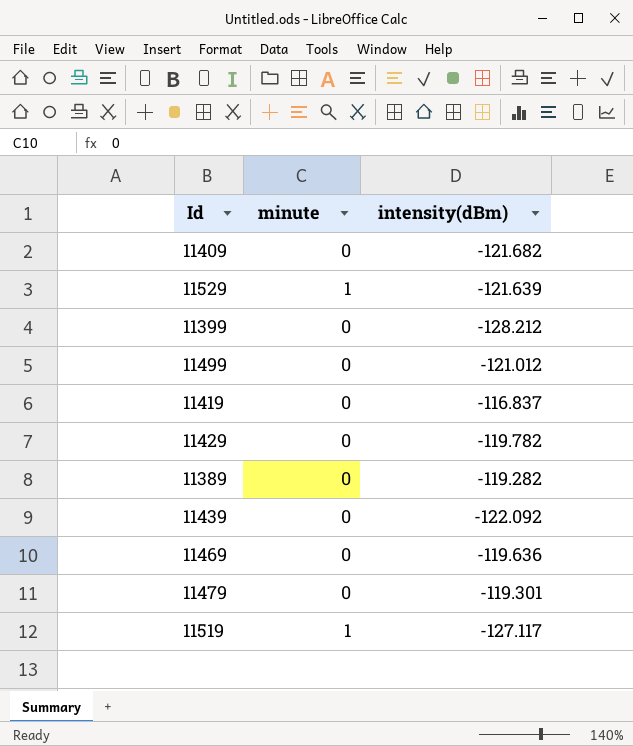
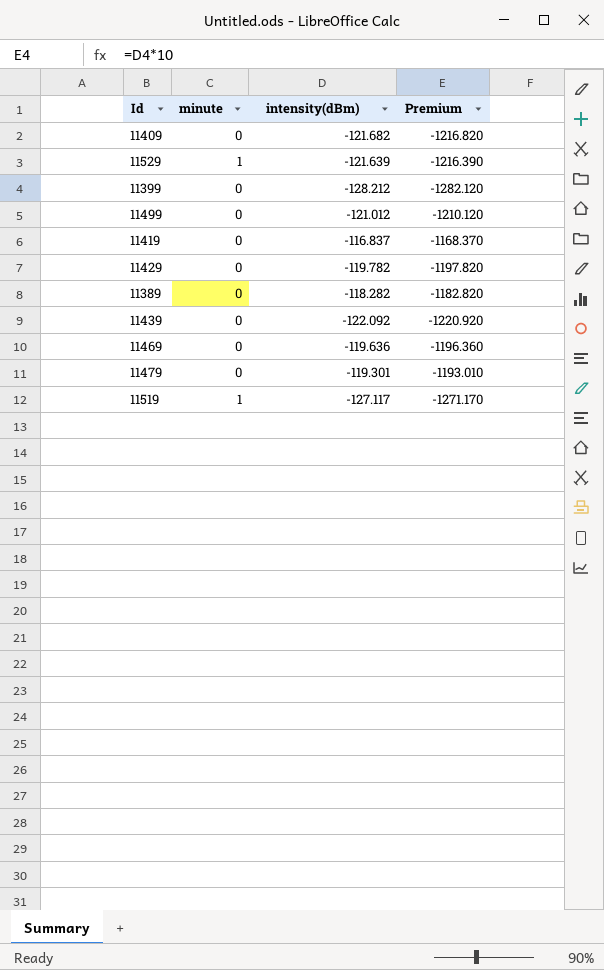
column Premium | formula: none -> [intensity(dBm)] * 10
11389 | intensity(dBm): -119.282 -> -118.282

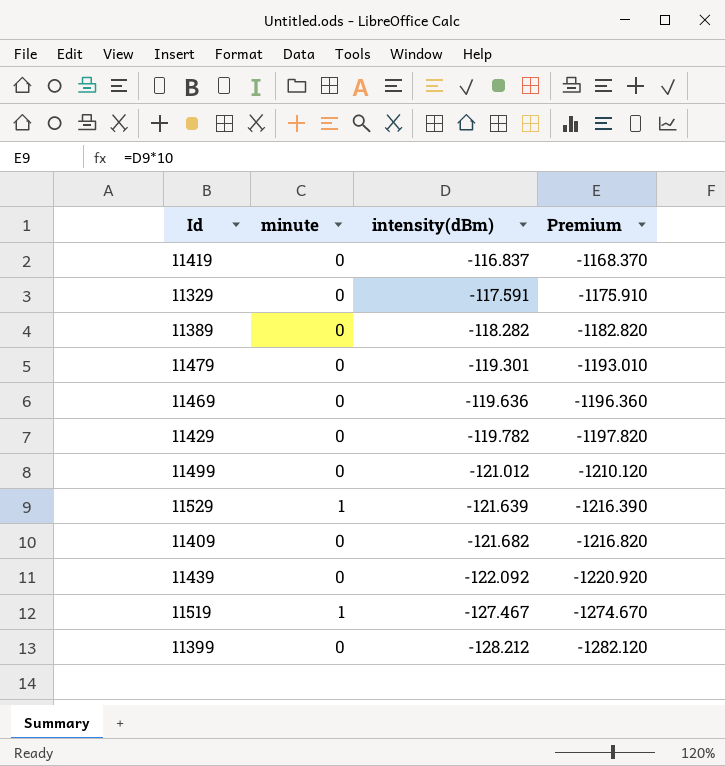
row order: none -> intensity(dBm) descending
row 11329: none -> 0 | -117.591 | -1175.910
11519 | intensity(dBm): -127.117 -> -127.467
11519 | Premium: -1271.170 -> -1274.670

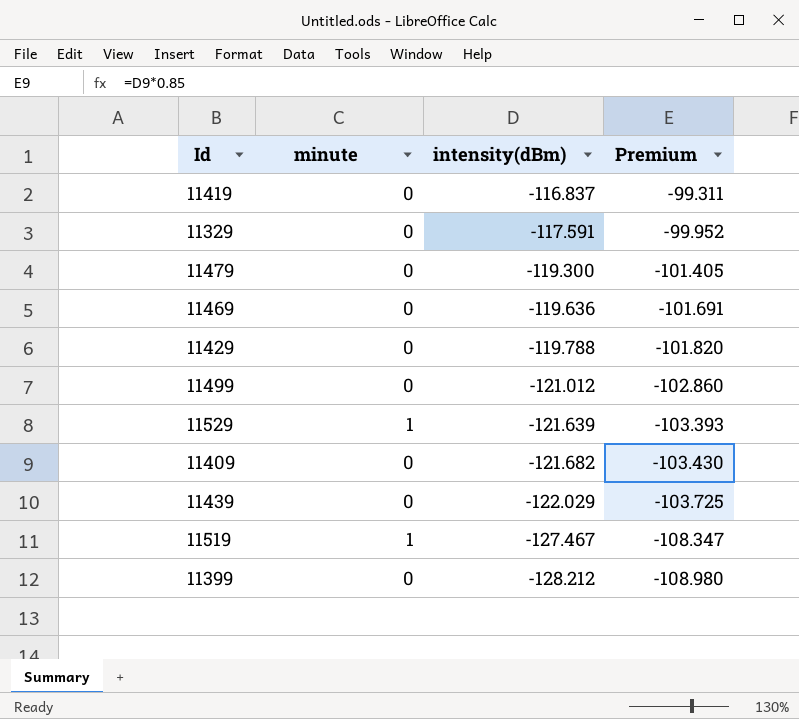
column Premium | formula: [intensity(dBm)] * 10 -> [intensity(dBm)] * 0.85
row 11389: 0 | -118.282 | -1182.820 -> none
11479 | intensity(dBm): -119.301 -> -119.300
11429 | intensity(dBm): -119.782 -> -119.788
11439 | intensity(dBm): -122.092 -> -122.029

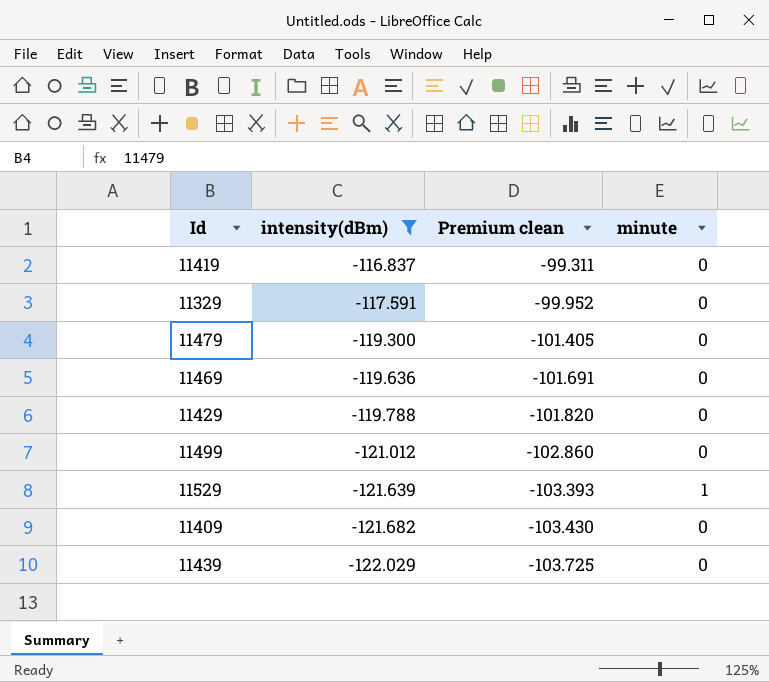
filter: none -> intensity(dBm) >= -122.029
column name: Premium -> Premium clean
column minute | position: 2 -> 4

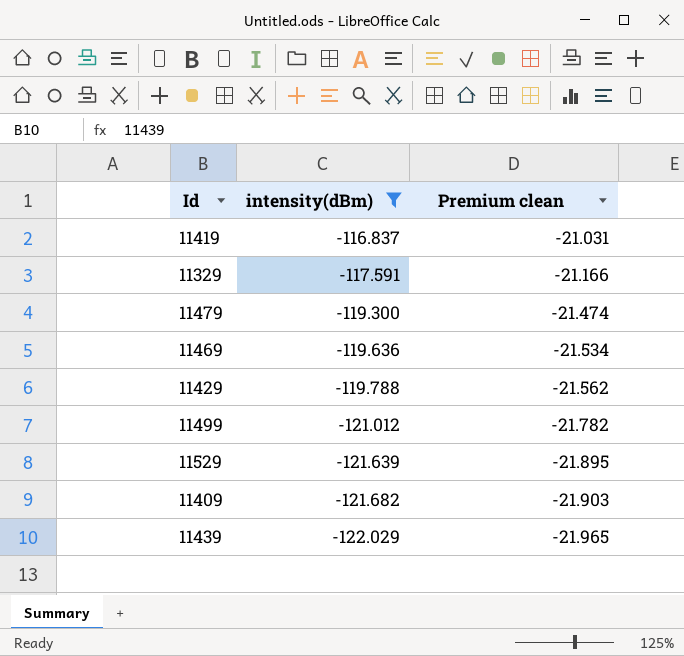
column minute | position: 4 -> none
column Premium clean | formula: [intensity(dBm)] * 0.85 -> [intensity(dBm)] * 0.18

